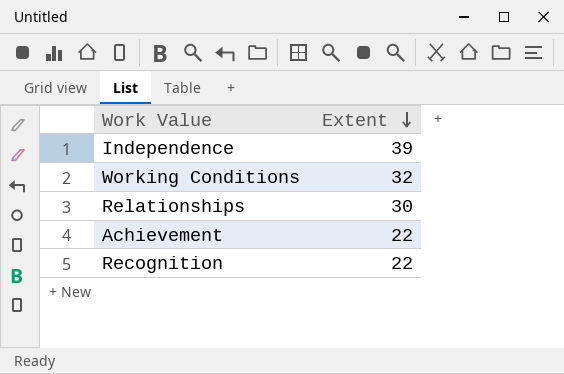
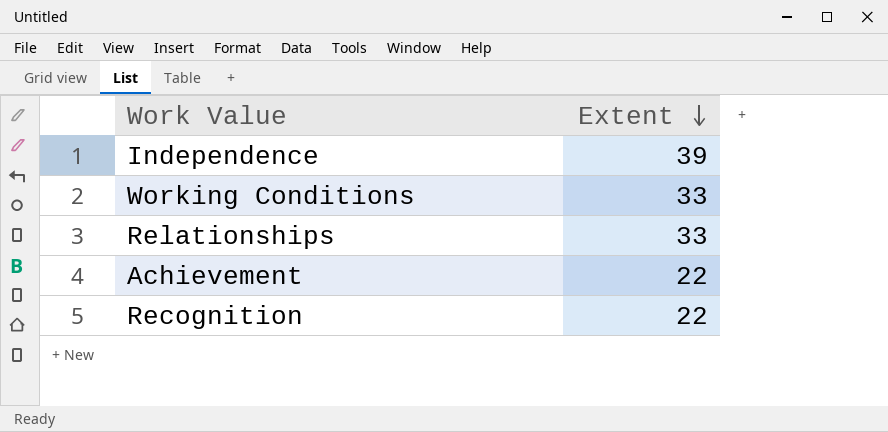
Working Conditions | Extent: 32 -> 33
Relationships | Extent: 30 -> 33

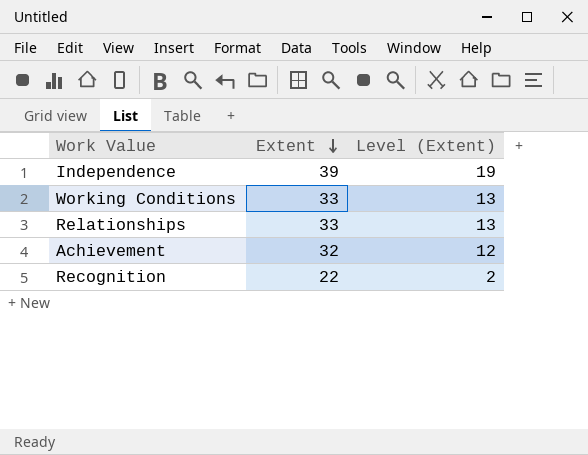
column Level (Extent) | formula: none -> [Extent] - 20
Achievement | Extent: 22 -> 32

